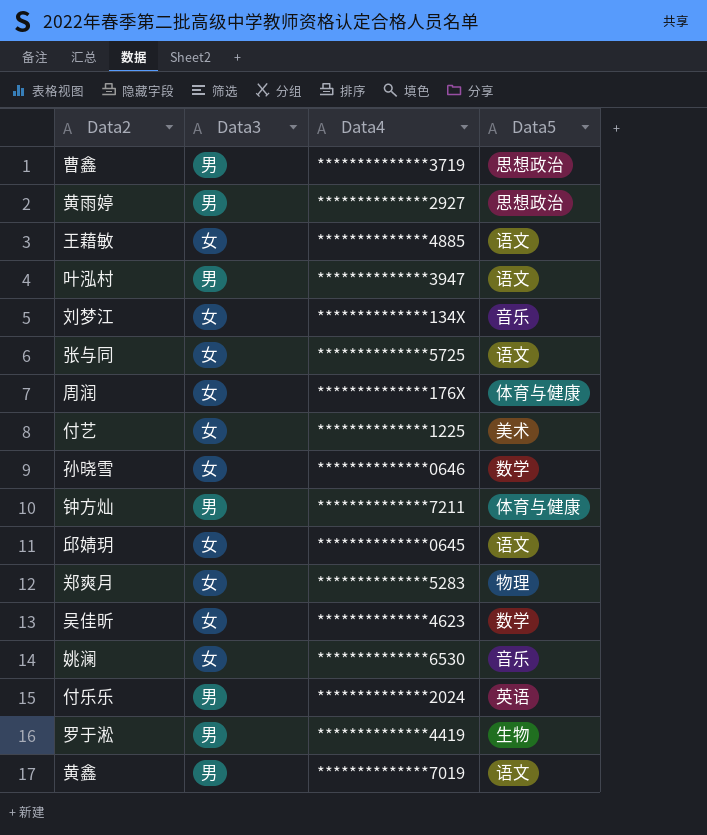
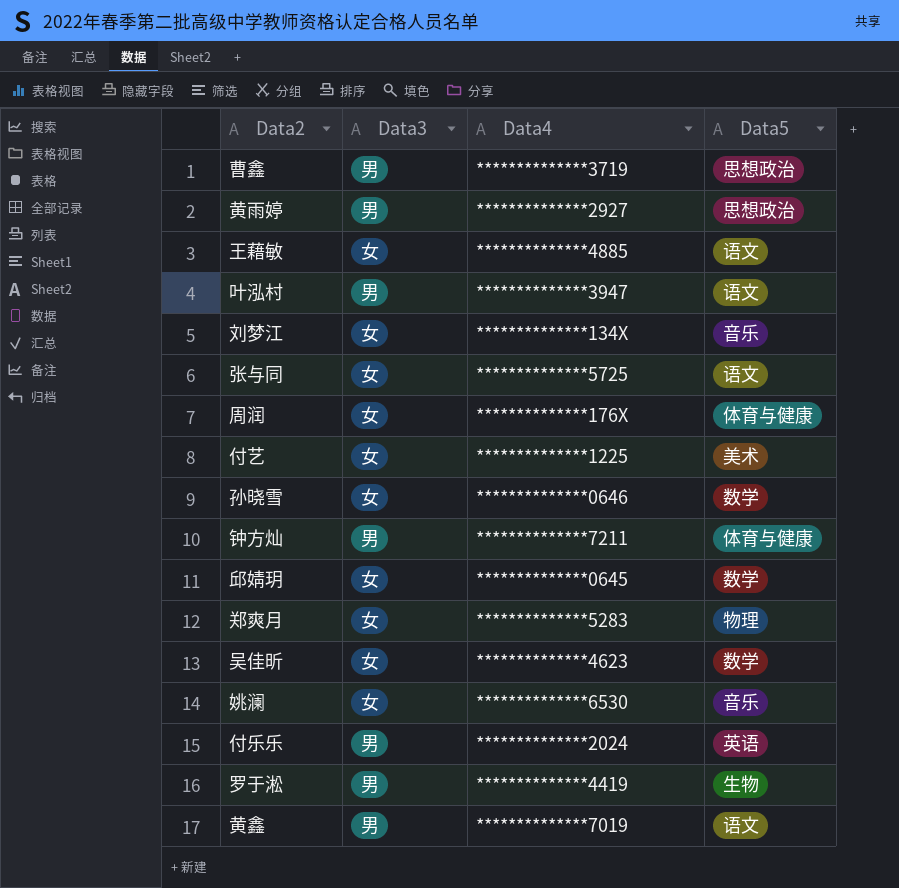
邱婧玥 | Data5: 语文 -> 数学

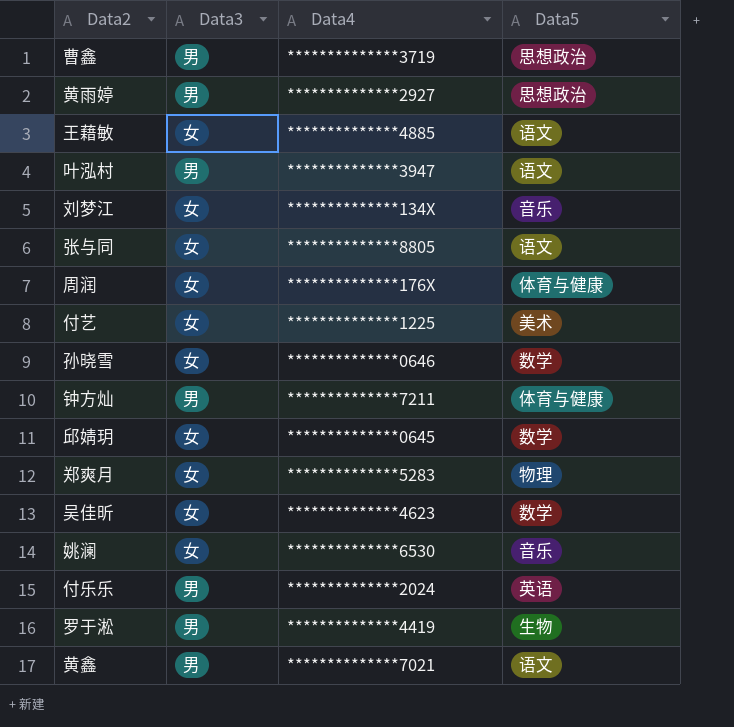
张与同 | Data4: **************5725 -> **************8805
黄鑫 | Data4: **************7019 -> **************7021

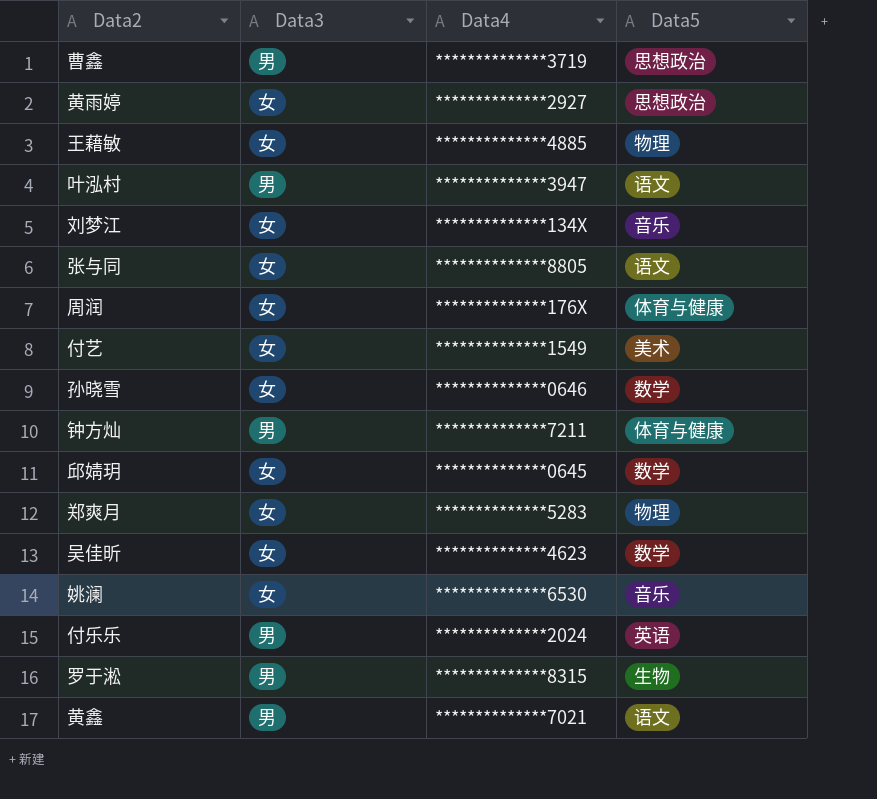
黄雨婷 | Data3: 男 -> 女
王藉敏 | Data5: 语文 -> 物理
付艺 | Data4: **************1225 -> **************1549
罗于淞 | Data4: **************4419 -> **************8315

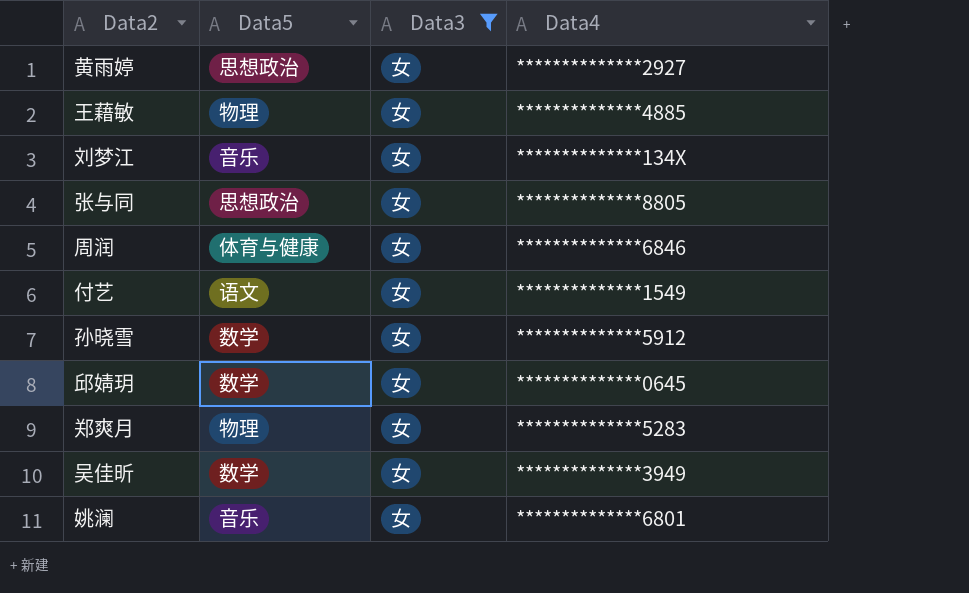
filter: none -> Data3 = 女
column Data5 | position: 4 -> 2
张与同 | Data5: 语文 -> 思想政治
周润 | Data4: **************176X -> **************6846
付艺 | Data5: 美术 -> 语文
孙晓雪 | Data4: **************0646 -> **************5912
吴佳昕 | Data4: **************4623 -> **************3949
姚澜 | Data4: **************6530 -> **************6801

